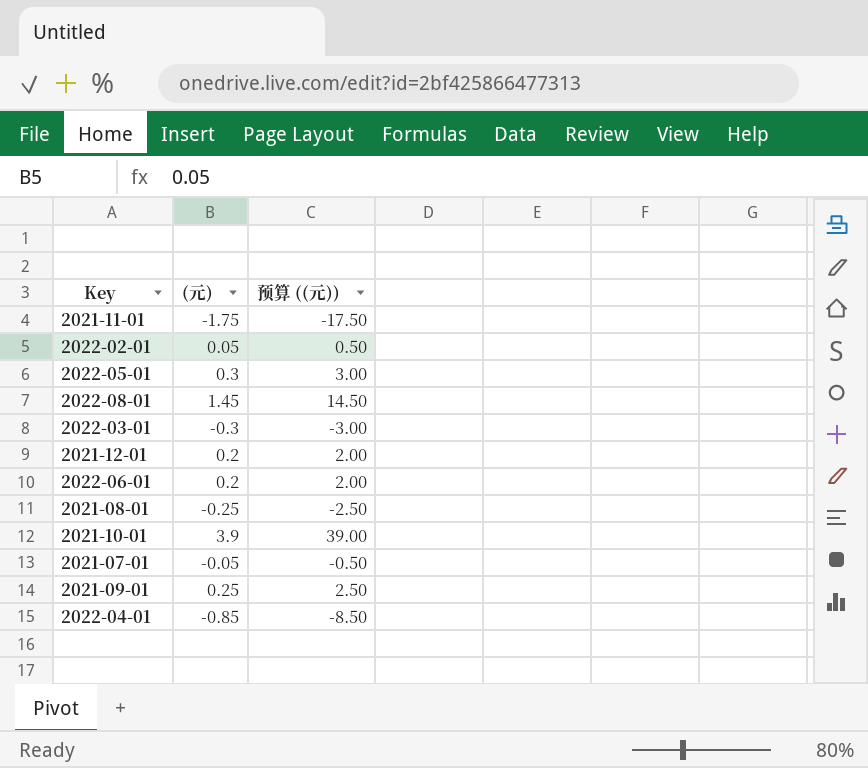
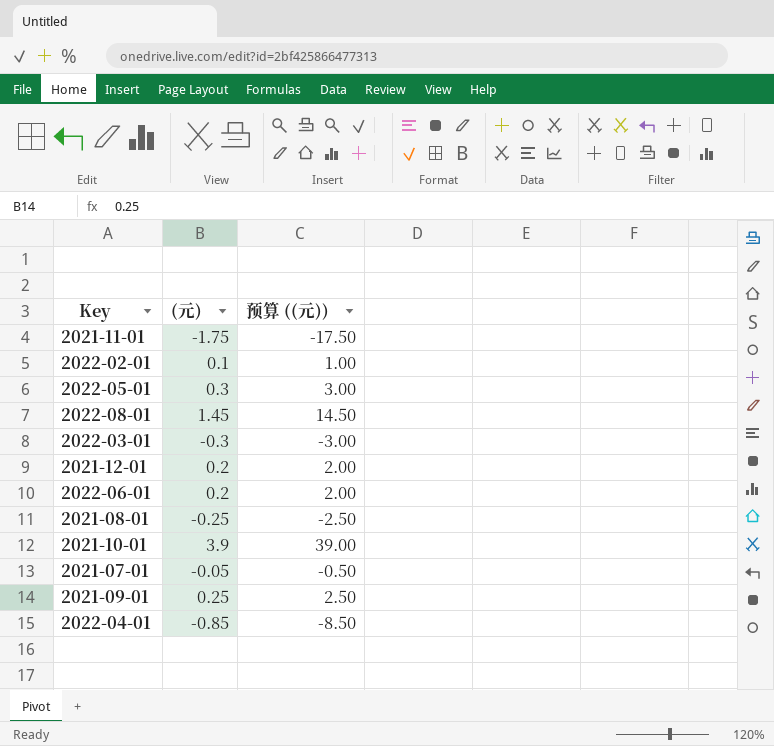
2022-02-01 | (元): 0.05 -> 0.1
2022-02-01 | 预算 ((元)): 0.50 -> 1.00

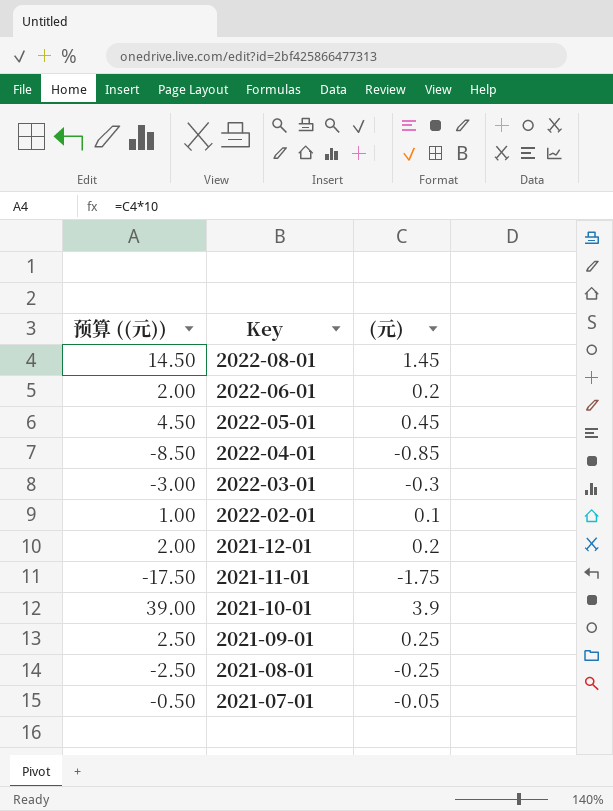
row order: none -> Key descending
column 预算 ((元)) | position: 3 -> 1
2022-05-01 | 预算 ((元)): 3.00 -> 4.50
2022-05-01 | (元): 0.3 -> 0.45

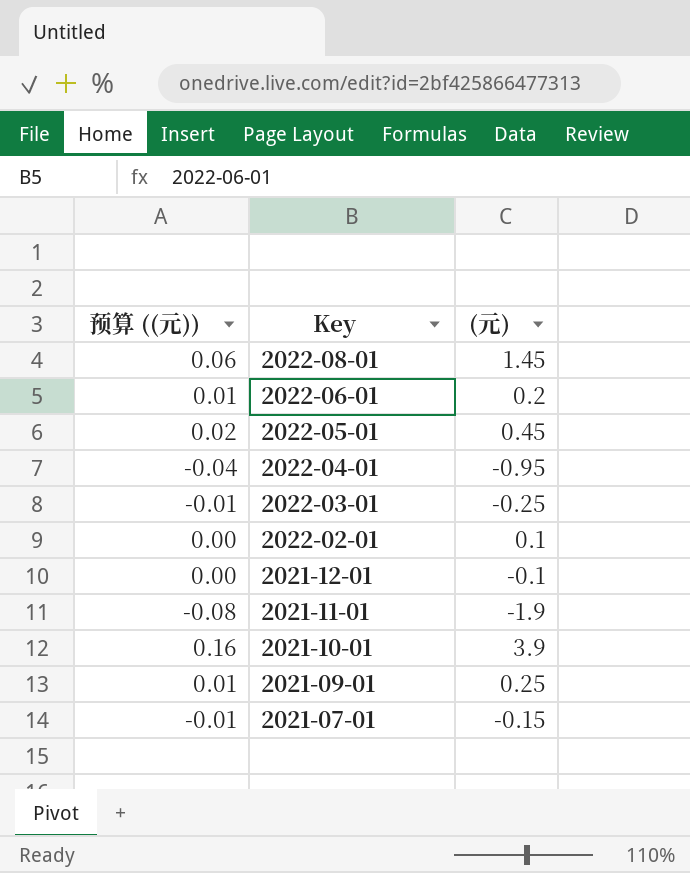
column 预算 ((元)) | formula: [(元)] * 10 -> [(元)] * 0.04
row 2021-08-01: -2.50 | -0.25 -> none
2022-04-01 | (元): -0.85 -> -0.95
2022-03-01 | (元): -0.3 -> -0.25
2021-12-01 | (元): 0.2 -> -0.1
2021-11-01 | (元): -1.75 -> -1.9
2021-07-01 | (元): -0.05 -> -0.15

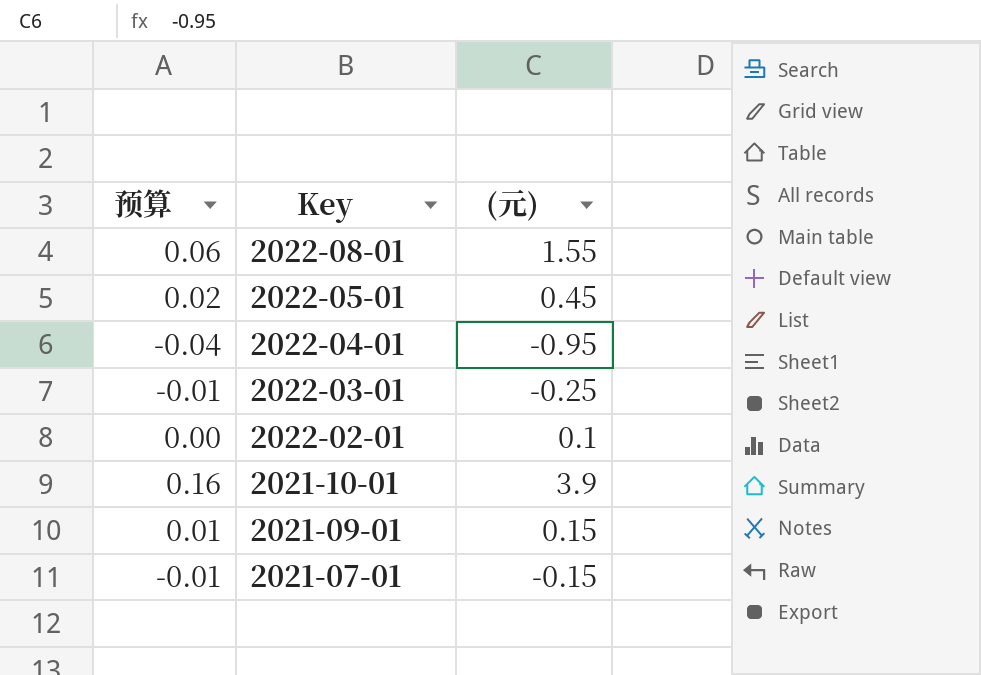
column name: 预算 ((元)) -> 预算
row 2022-06-01: 0.01 | 0.2 -> none
row 2021-12-01: 0.00 | -0.1 -> none
row 2021-11-01: -0.08 | -1.9 -> none
2022-08-01 | (元): 1.45 -> 1.55
2021-09-01 | (元): 0.25 -> 0.15

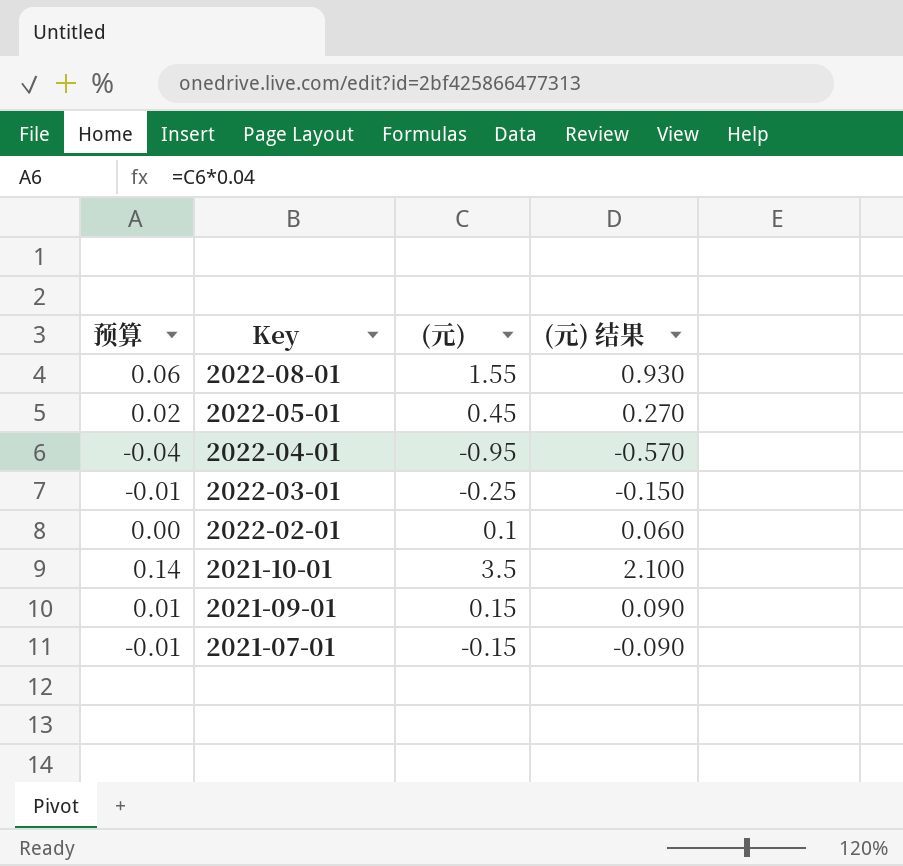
column (元) 结果 | formula: none -> [(元)] * 0.6
2021-10-01 | 预算: 0.16 -> 0.14
2021-10-01 | (元): 3.9 -> 3.5

